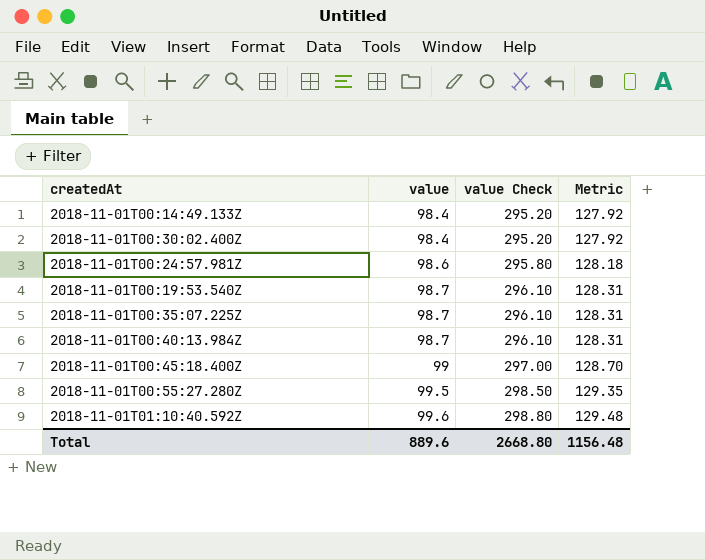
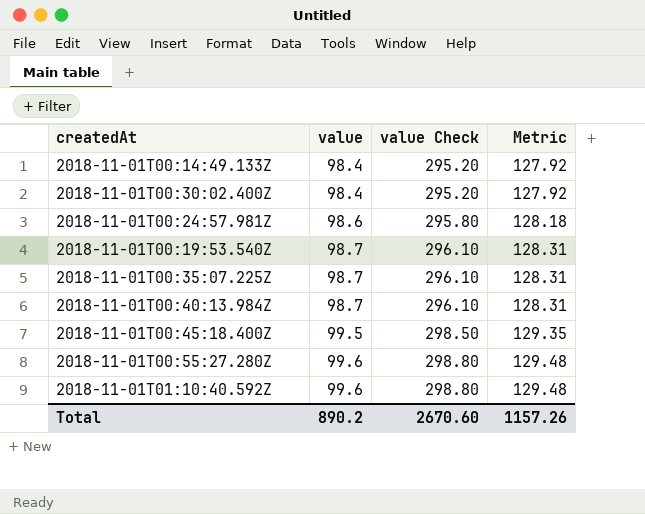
2018-11-01T00:45:18.400Z | value: 99 -> 99.5
2018-11-01T00:45:18.400Z | value Check: 297.00 -> 298.50
2018-11-01T00:45:18.400Z | Metric: 128.70 -> 129.35
2018-11-01T00:55:27.280Z | value: 99.5 -> 99.6
2018-11-01T00:55:27.280Z | value Check: 298.50 -> 298.80
2018-11-01T00:55:27.280Z | Metric: 129.35 -> 129.48
Total | value: 889.6 -> 890.2
Total | value Check: 2668.80 -> 2670.60
Total | Metric: 1156.48 -> 1157.26

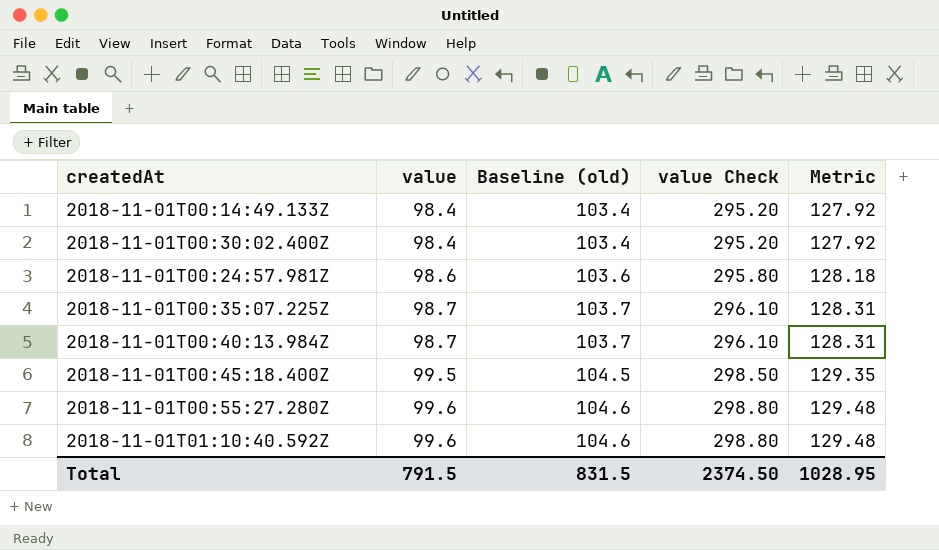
column Baseline (old) | formula: none -> [value] + 5
row 2018-11-01T00:19:53.540Z: 98.7 | 296.10 | 128.31 -> none
Total | value: 890.2 -> 791.5
Total | value Check: 2670.60 -> 2374.50
Total | Metric: 1157.26 -> 1028.95

